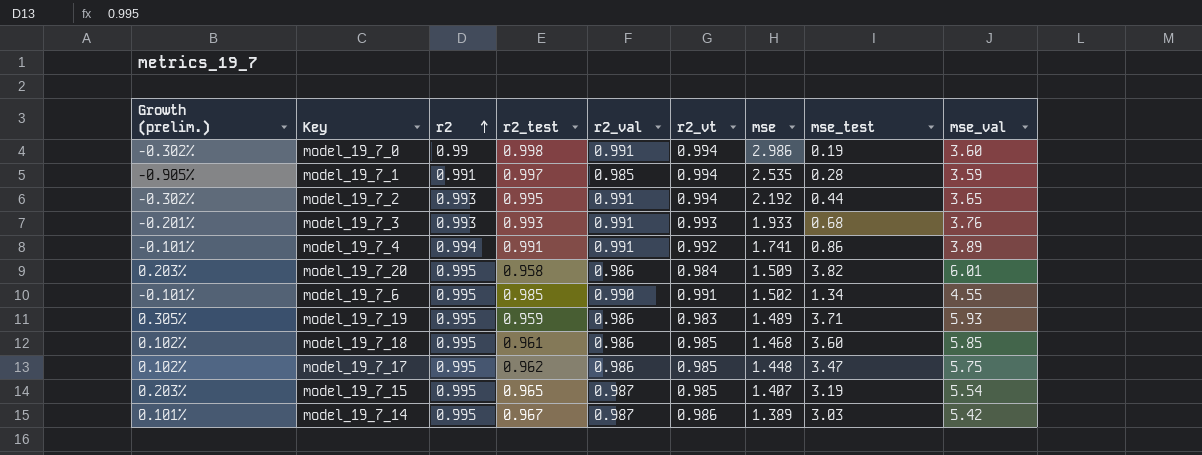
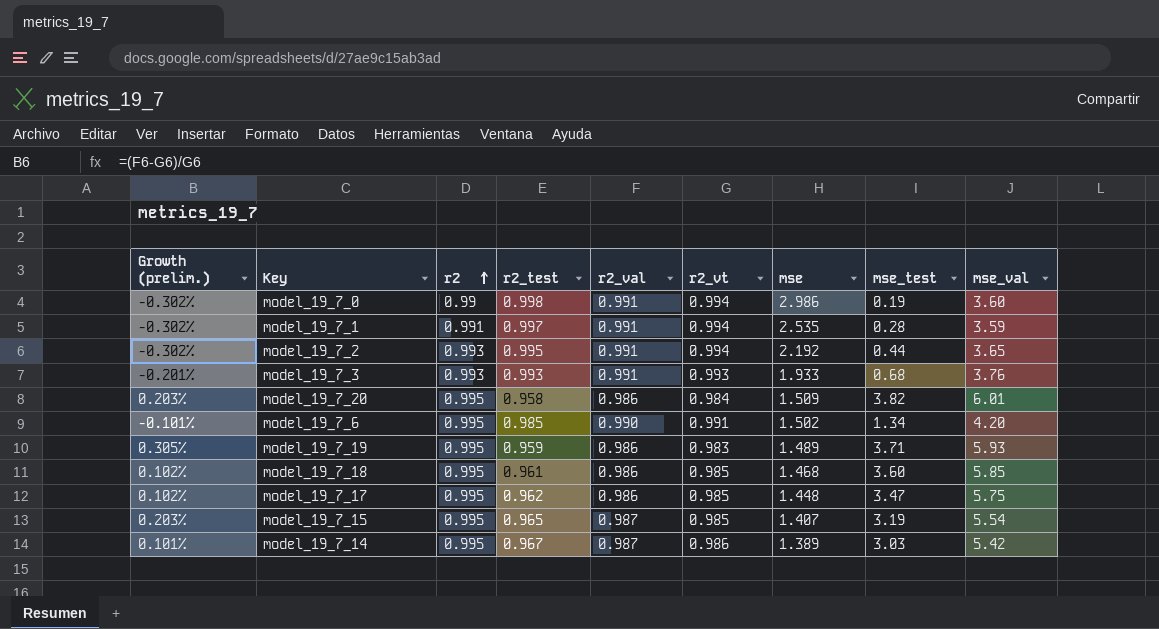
row model_19_7_4: -0.101% | 0.994 | 0.991 | 0.991 | 0.992 | 1.741 | 0.86 | 3.89 -> none
model_19_7_1 | Growth (prelim.): -0.905% -> -0.302%
model_19_7_1 | r2_val: 0.985 -> 0.991
model_19_7_6 | mse_val: 4.55 -> 4.20

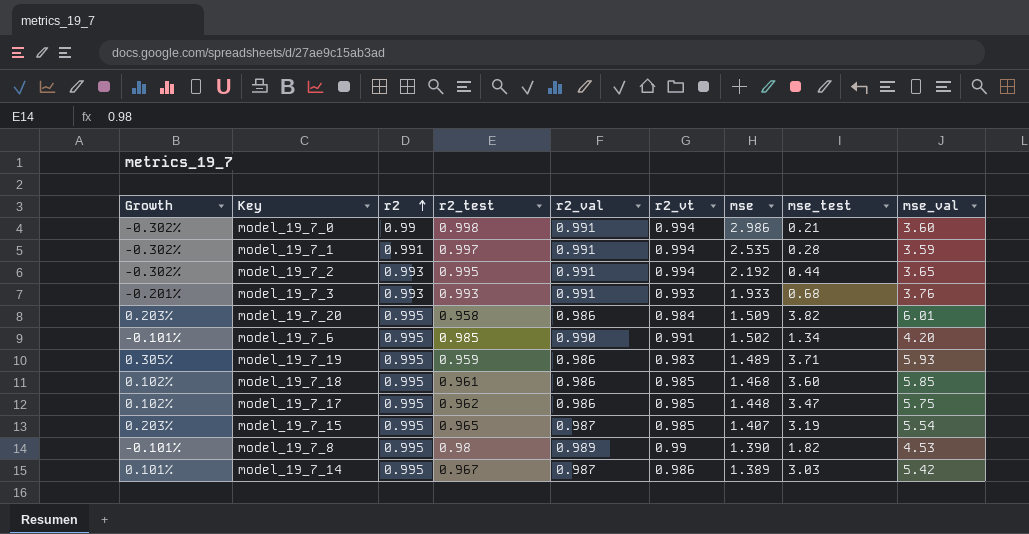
column name: Growth (prelim.) -> Growth
model_19_7_0 | mse_test: 0.19 -> 0.21
row model_19_7_8: none -> -0.101% | 0.995 | 0.98 | 0.989 | 0.99 | 1.390 | 1.82 | 4.53

